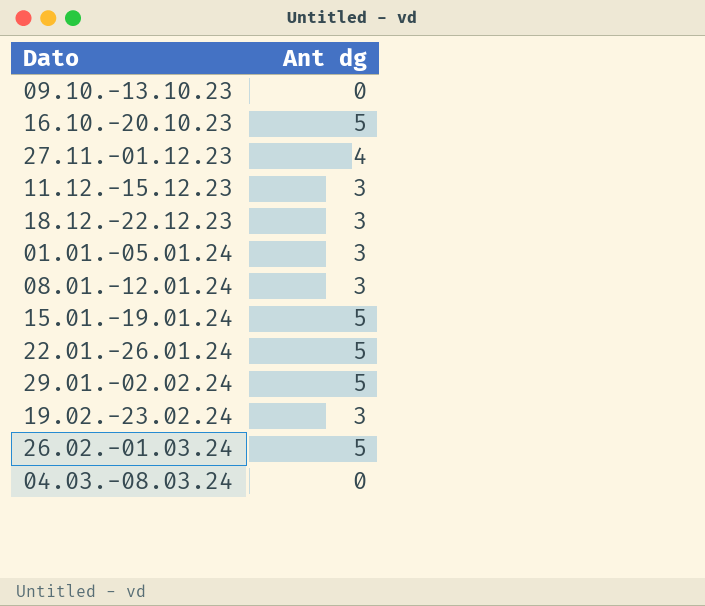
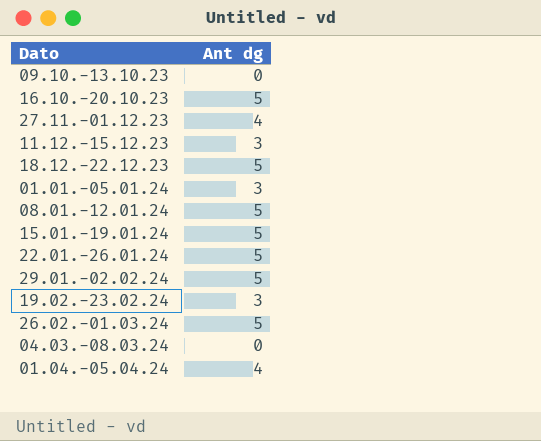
18.12.-22.12.23 | Ant dg: 3 -> 5
08.01.-12.01.24 | Ant dg: 3 -> 5
row 01.04.-05.04.24: none -> 4

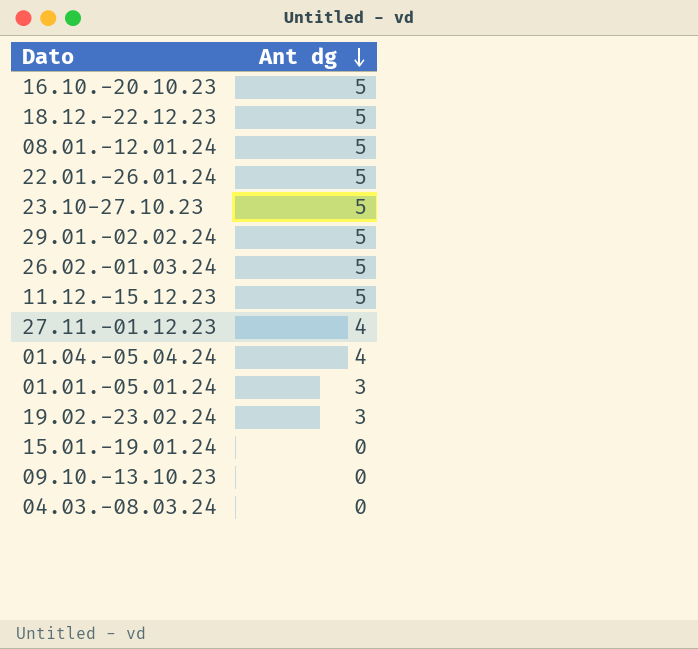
row order: none -> Ant dg descending
row 23.10-27.10.23: none -> 5
11.12.-15.12.23 | Ant dg: 3 -> 5
15.01.-19.01.24 | Ant dg: 5 -> 0

